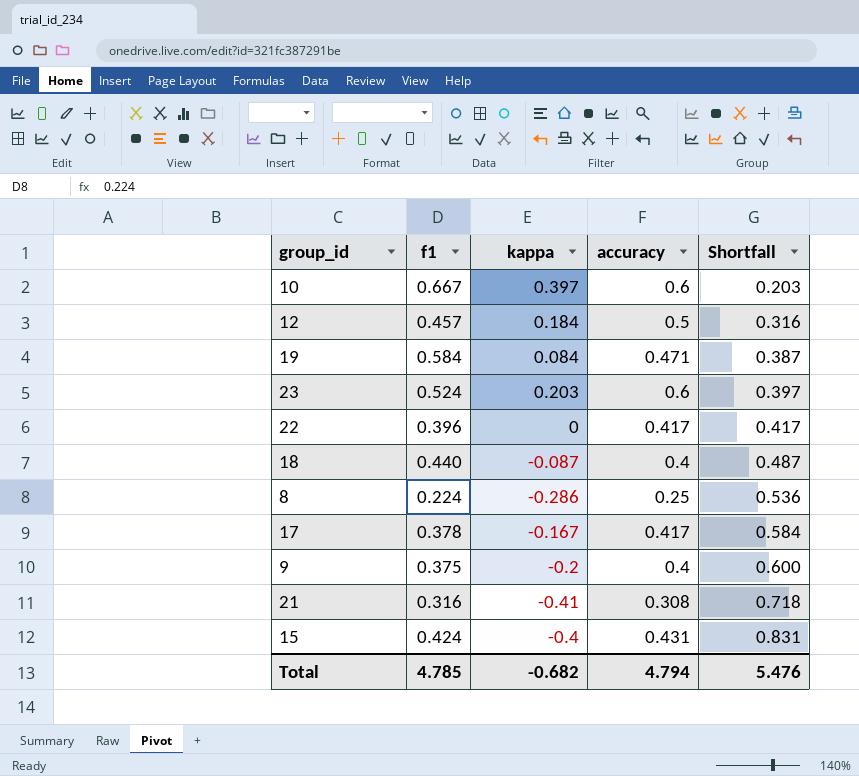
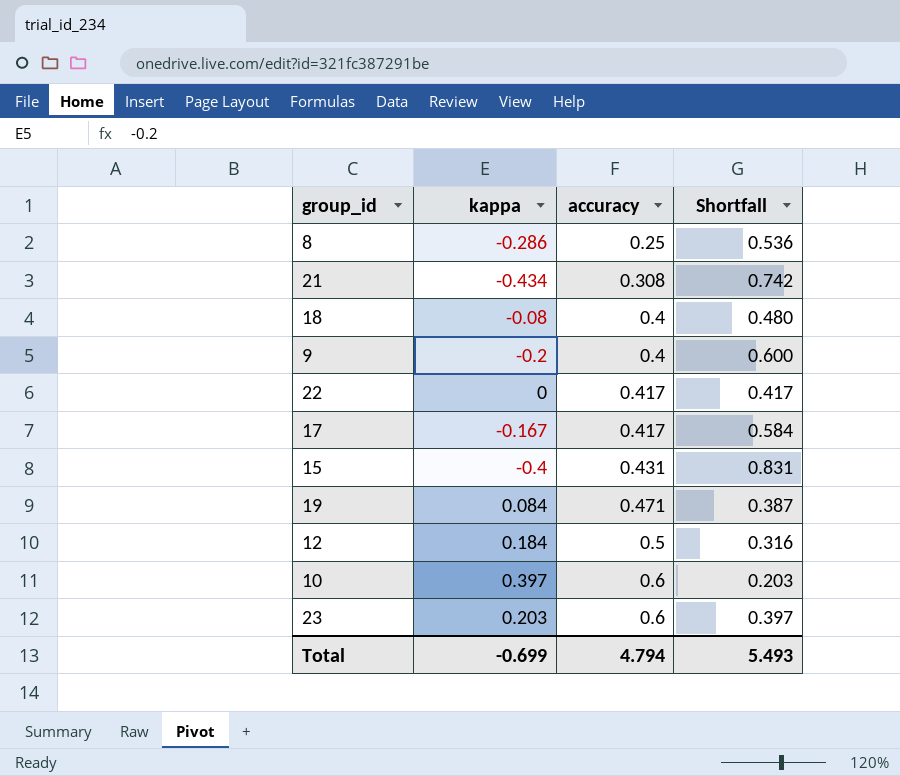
row order: Shortfall ascending -> accuracy ascending
column f1 | position: 2 -> none
21 | kappa: -0.41 -> -0.434
21 | Shortfall: 0.718 -> 0.742
18 | kappa: -0.087 -> -0.08
18 | Shortfall: 0.487 -> 0.480
Total | kappa: -0.682 -> -0.699
Total | Shortfall: 5.476 -> 5.493

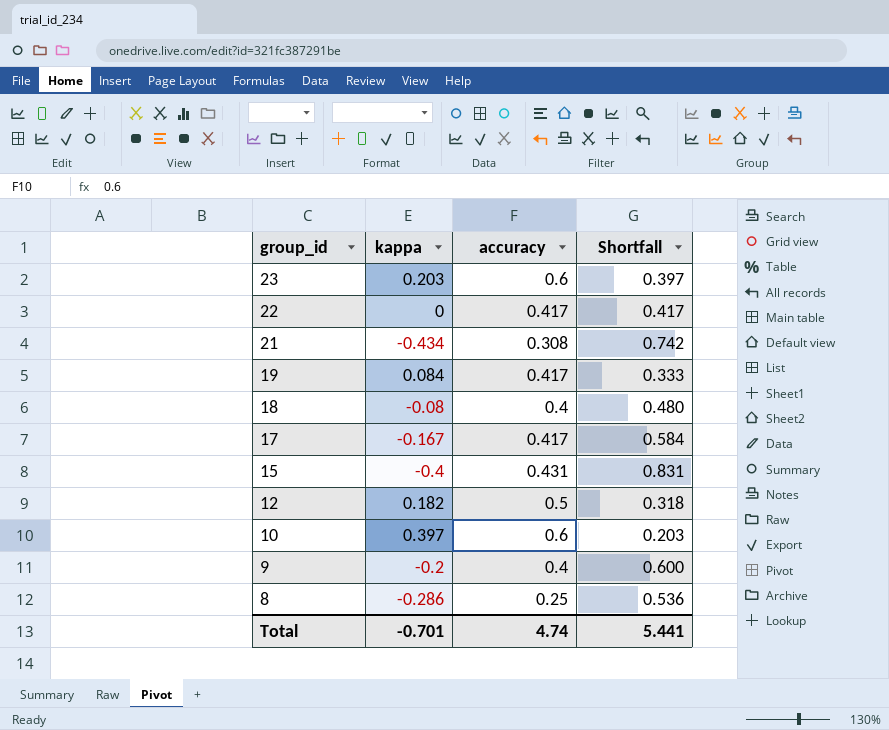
row order: accuracy ascending -> group_id descending
19 | accuracy: 0.471 -> 0.417
19 | Shortfall: 0.387 -> 0.333
12 | kappa: 0.184 -> 0.182
12 | Shortfall: 0.316 -> 0.318
Total | kappa: -0.699 -> -0.701
Total | accuracy: 4.794 -> 4.74
Total | Shortfall: 5.493 -> 5.441

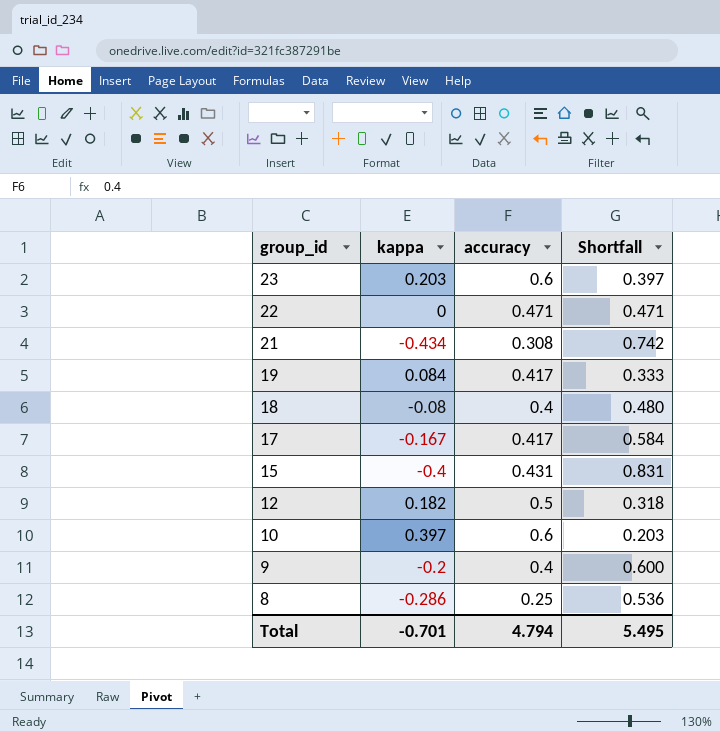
22 | accuracy: 0.417 -> 0.471
22 | Shortfall: 0.417 -> 0.471
Total | accuracy: 4.74 -> 4.794
Total | Shortfall: 5.441 -> 5.495

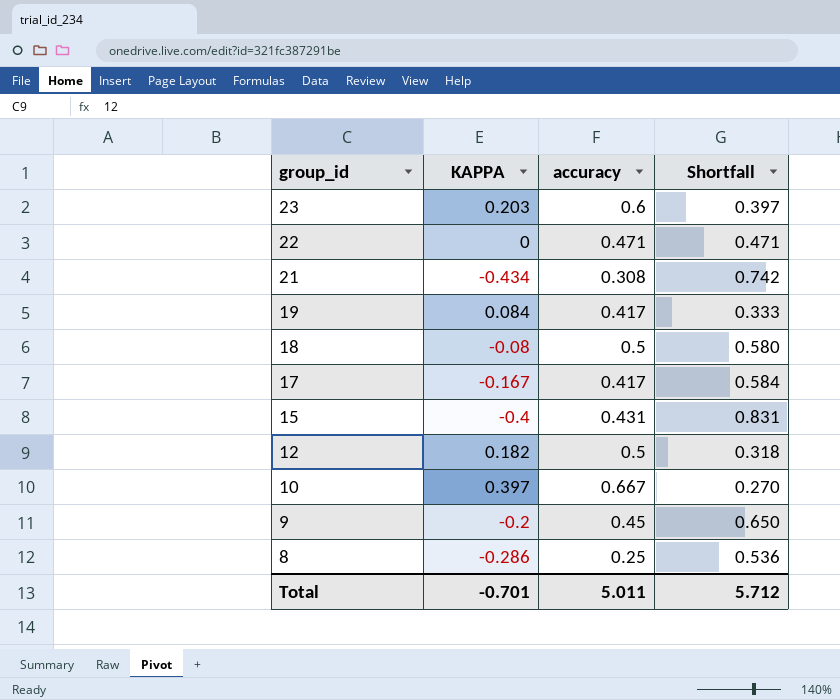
column name: kappa -> KAPPA
18 | accuracy: 0.4 -> 0.5
18 | Shortfall: 0.480 -> 0.580
10 | accuracy: 0.6 -> 0.667
10 | Shortfall: 0.203 -> 0.270
9 | accuracy: 0.4 -> 0.45
9 | Shortfall: 0.600 -> 0.650
Total | accuracy: 4.794 -> 5.011
Total | Shortfall: 5.495 -> 5.712

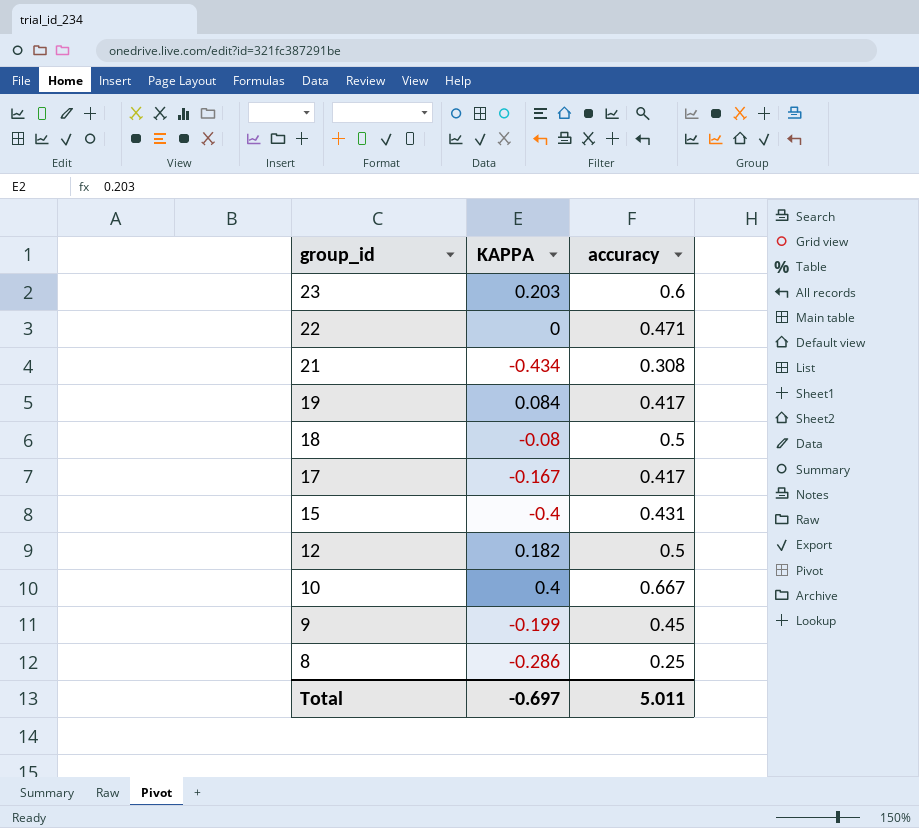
column Shortfall | formula: [accuracy] - [KAPPA] -> none
10 | KAPPA: 0.397 -> 0.4
9 | KAPPA: -0.2 -> -0.199
Total | KAPPA: -0.701 -> -0.697

